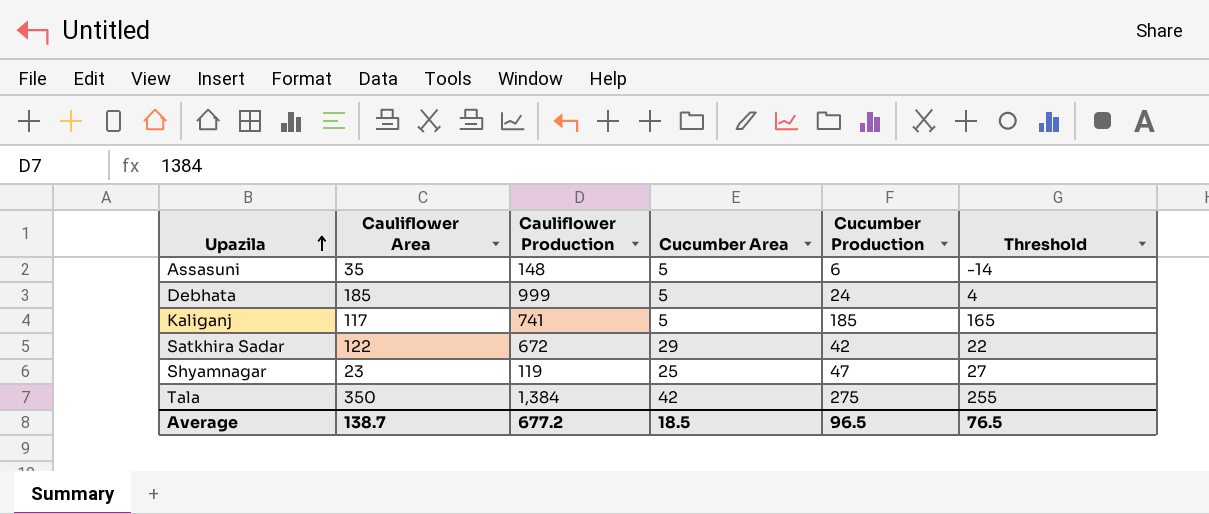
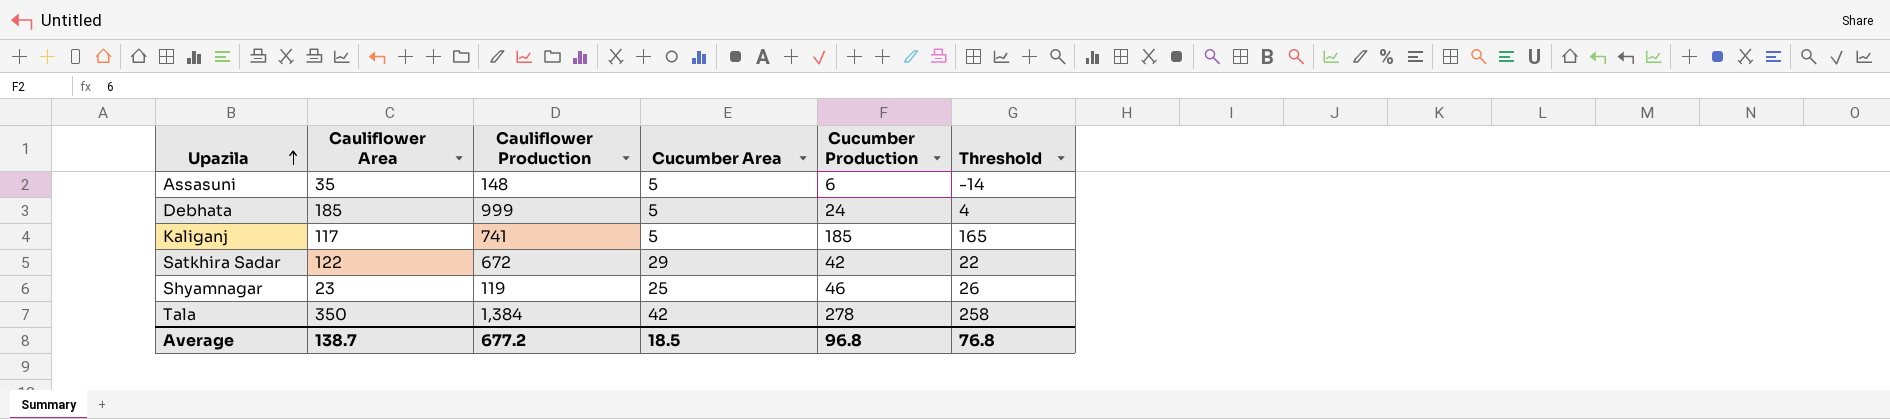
Shyamnagar | Cucumber Production: 47 -> 46
Shyamnagar | Threshold: 27 -> 26
Tala | Cucumber Production: 275 -> 278
Tala | Threshold: 255 -> 258
Average | Cucumber Production: 96.5 -> 96.8
Average | Threshold: 76.5 -> 76.8

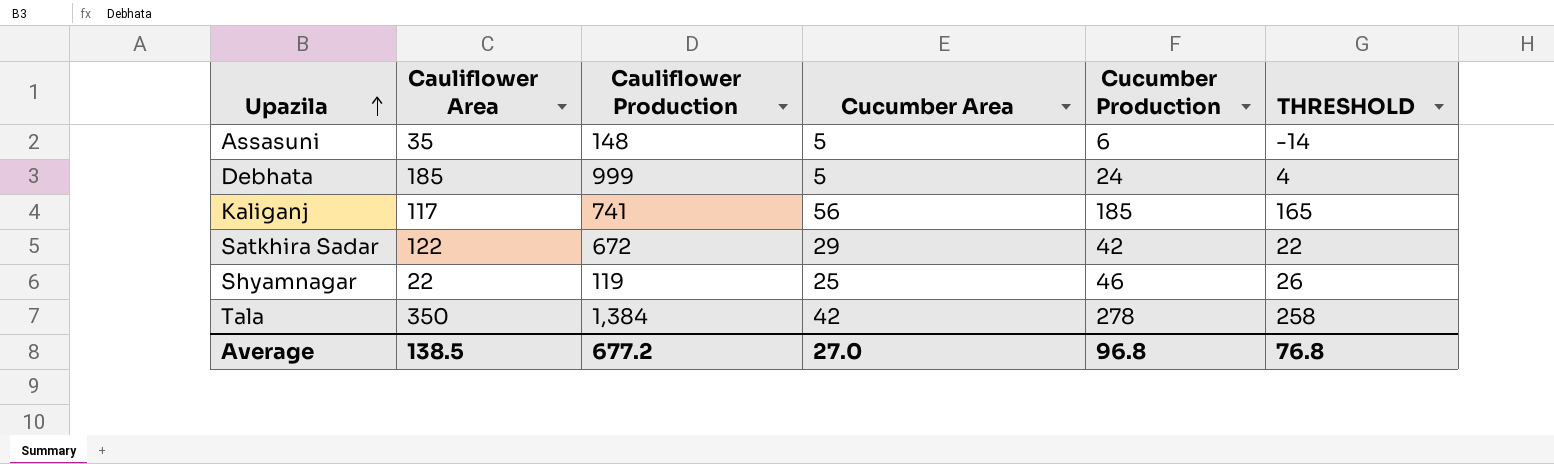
column name: Threshold -> THRESHOLD
Kaliganj | Cucumber Area: 5 -> 56
Shyamnagar | Cauliflower Area: 23 -> 22
Average | Cauliflower Area: 138.7 -> 138.5
Average | Cucumber Area: 18.5 -> 27.0

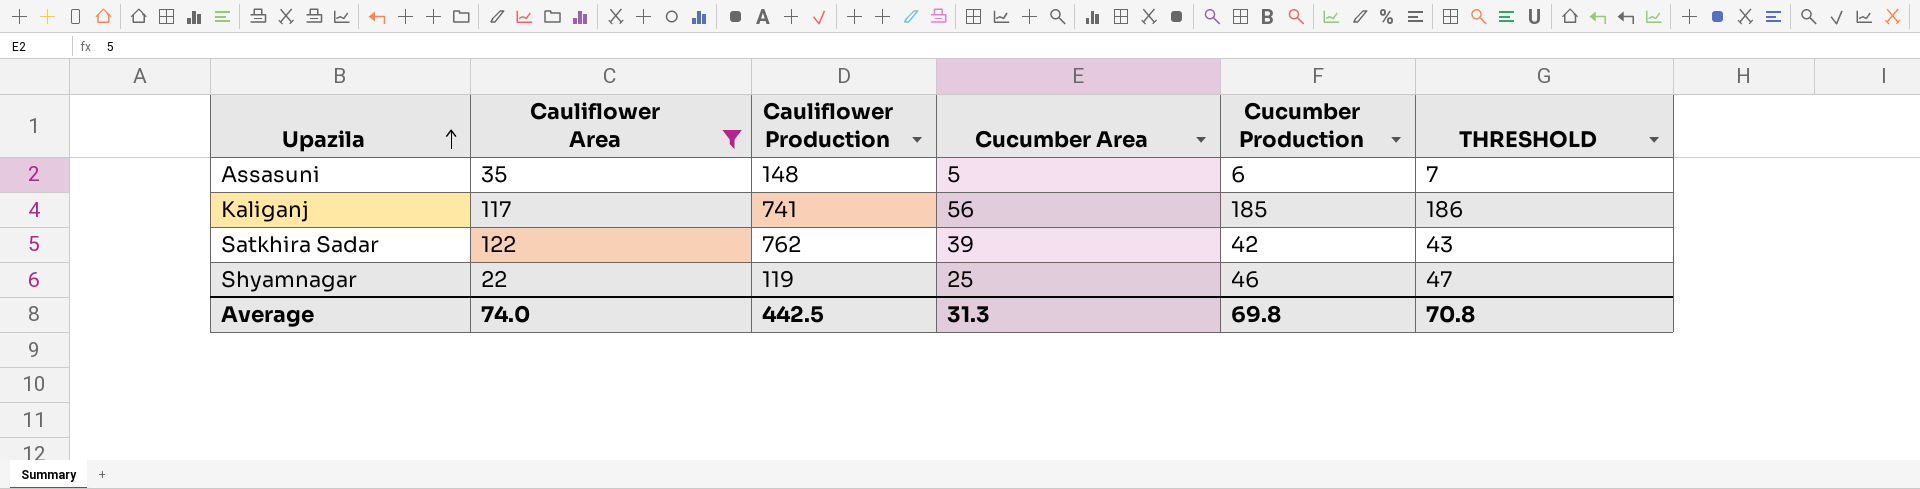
filter: none -> Cauliflower Area <= 122
column THRESHOLD | formula: [Cucumber Production] - 20 -> [Cucumber Production] + 1
Satkhira Sadar | Cauliflower Production: 672 -> 762
Satkhira Sadar | Cucumber Area: 29 -> 39
Average | Cauliflower Area: 138.5 -> 74.0
Average | Cauliflower Production: 677.2 -> 442.5
Average | Cucumber Area: 27.0 -> 31.3
Average | Cucumber Production: 96.8 -> 69.8
Average | THRESHOLD: 76.8 -> 70.8

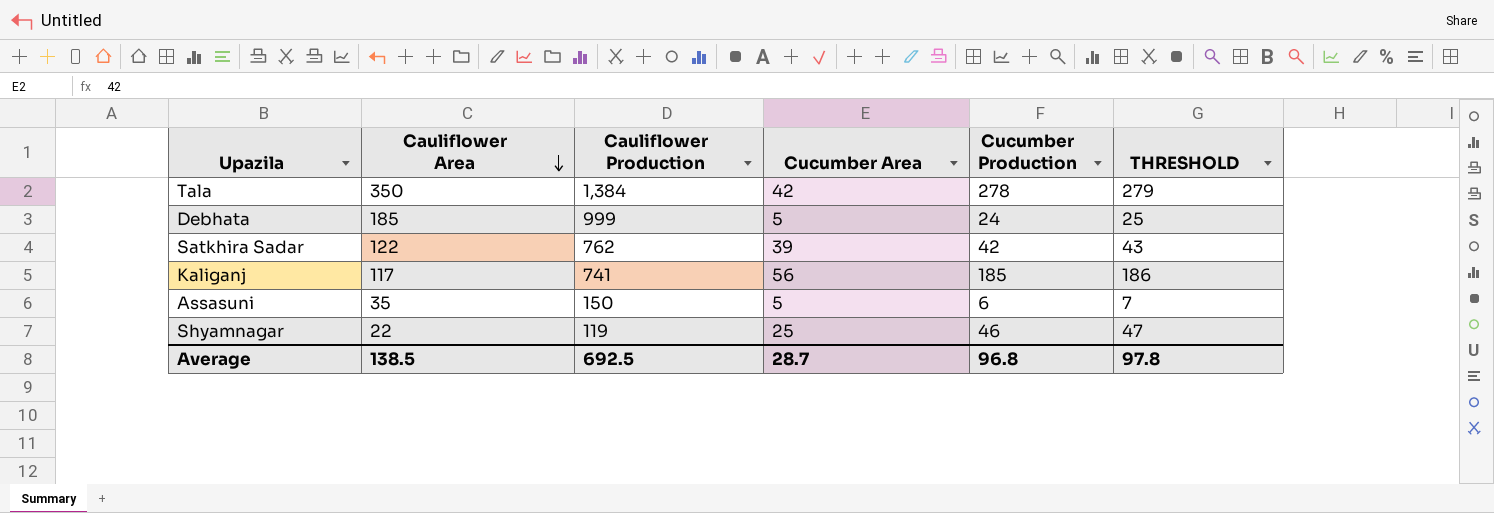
filter: Cauliflower Area <= 122 -> none
row order: Upazila ascending -> Cauliflower Area descending
Assasuni | Cauliflower Production: 148 -> 150
Average | Cauliflower Area: 74.0 -> 138.5
Average | Cauliflower Production: 442.5 -> 692.5
Average | Cucumber Area: 31.3 -> 28.7
Average | Cucumber Production: 69.8 -> 96.8
Average | THRESHOLD: 70.8 -> 97.8

